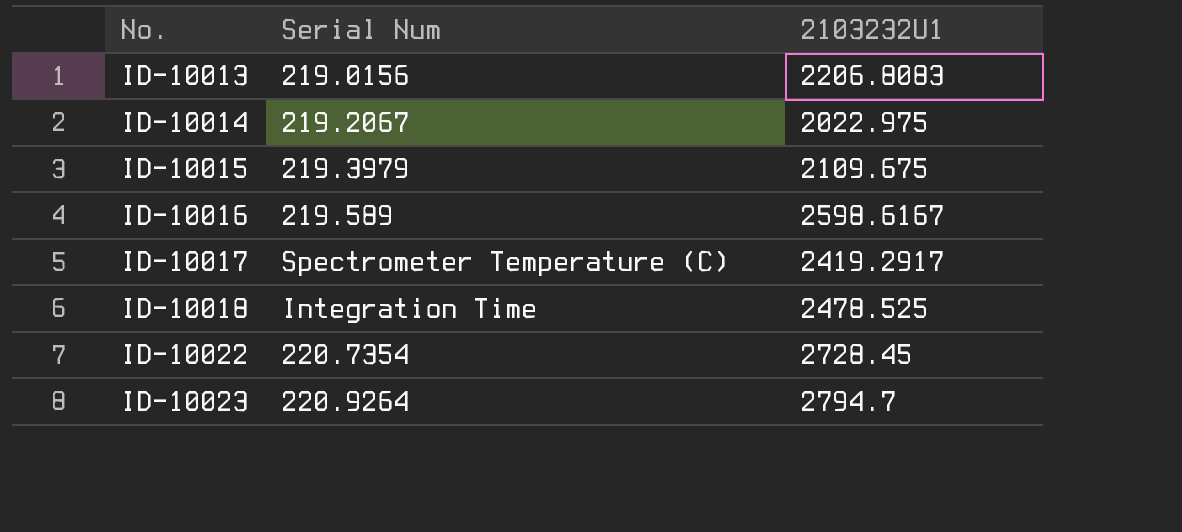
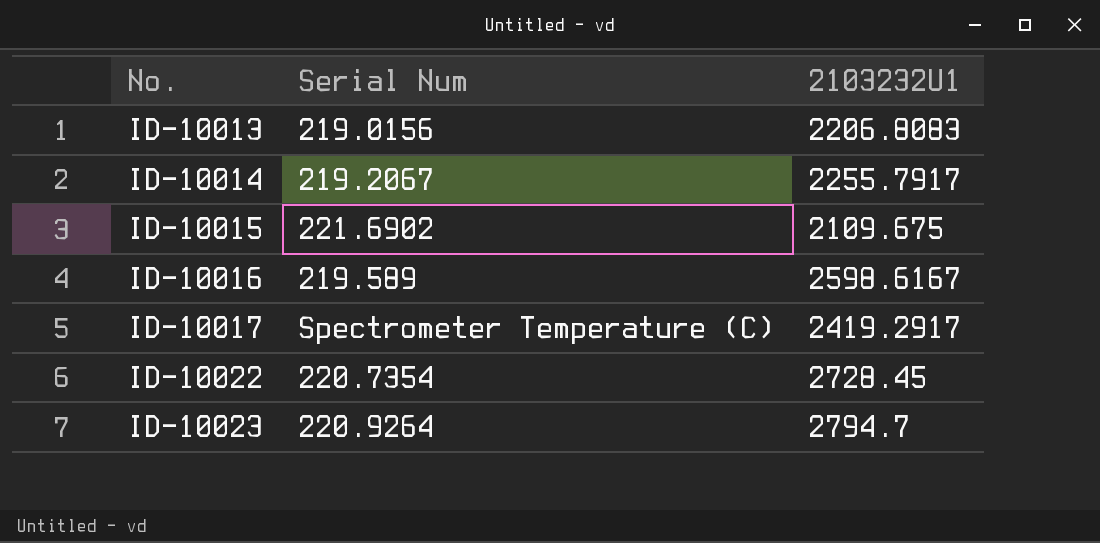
row ID-10018: Integration Time | 2478.525 -> none
ID-10014 | 2103232U1: 2022.975 -> 2255.7917
ID-10015 | Serial Num: 219.3979 -> 221.6902

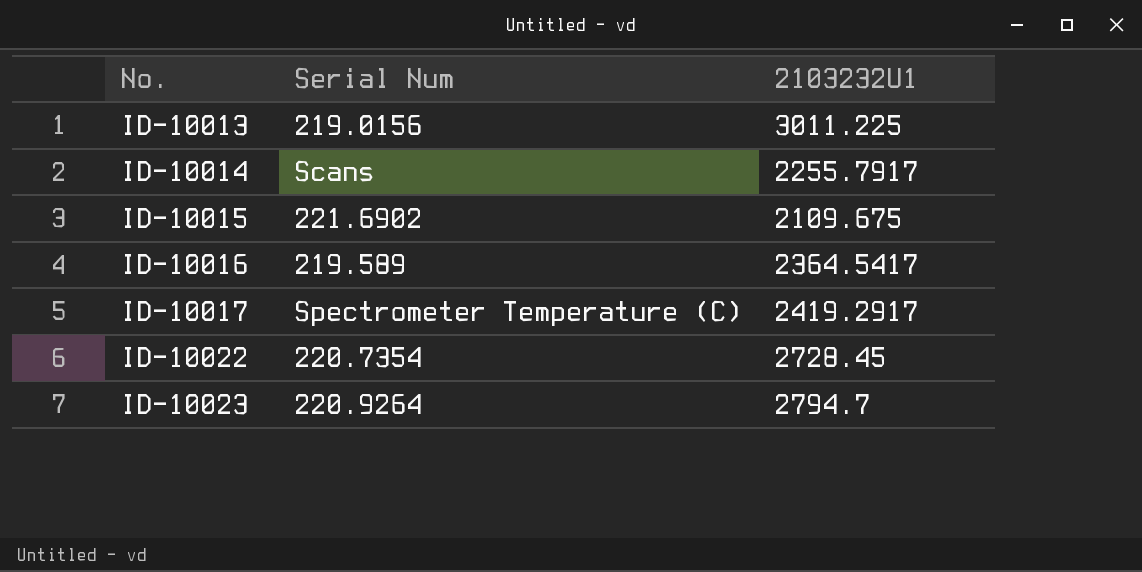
ID-10013 | 2103232U1: 2206.8083 -> 3011.225
ID-10014 | Serial Num: 219.2067 -> Scans
ID-10016 | 2103232U1: 2598.6167 -> 2364.5417

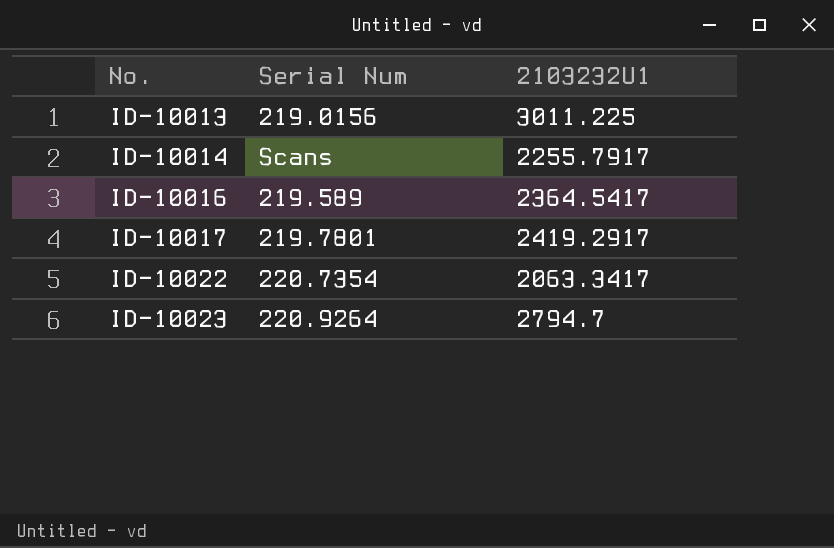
row ID-10015: 221.6902 | 2109.675 -> none
ID-10017 | Serial Num: Spectrometer Temperature (C) -> 219.7801
ID-10022 | 2103232U1: 2728.45 -> 2063.3417

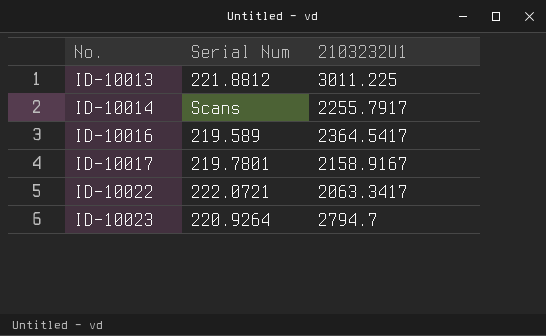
ID-10013 | Serial Num: 219.0156 -> 221.8812
ID-10017 | 2103232U1: 2419.2917 -> 2158.9167
ID-10022 | Serial Num: 220.7354 -> 222.0721

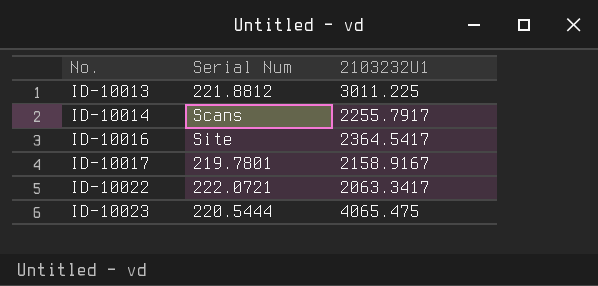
ID-10016 | Serial Num: 219.589 -> Site
ID-10023 | Serial Num: 220.9264 -> 220.5444
ID-10023 | 2103232U1: 2794.7 -> 4065.475

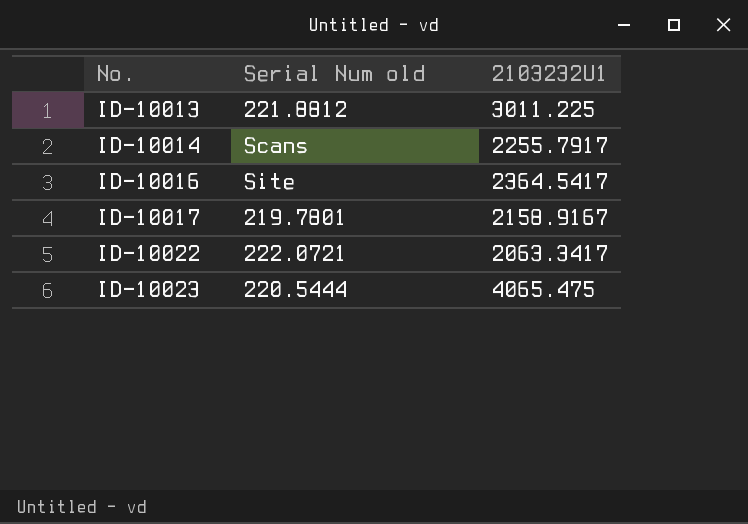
column name: Serial Num -> Serial Num old

